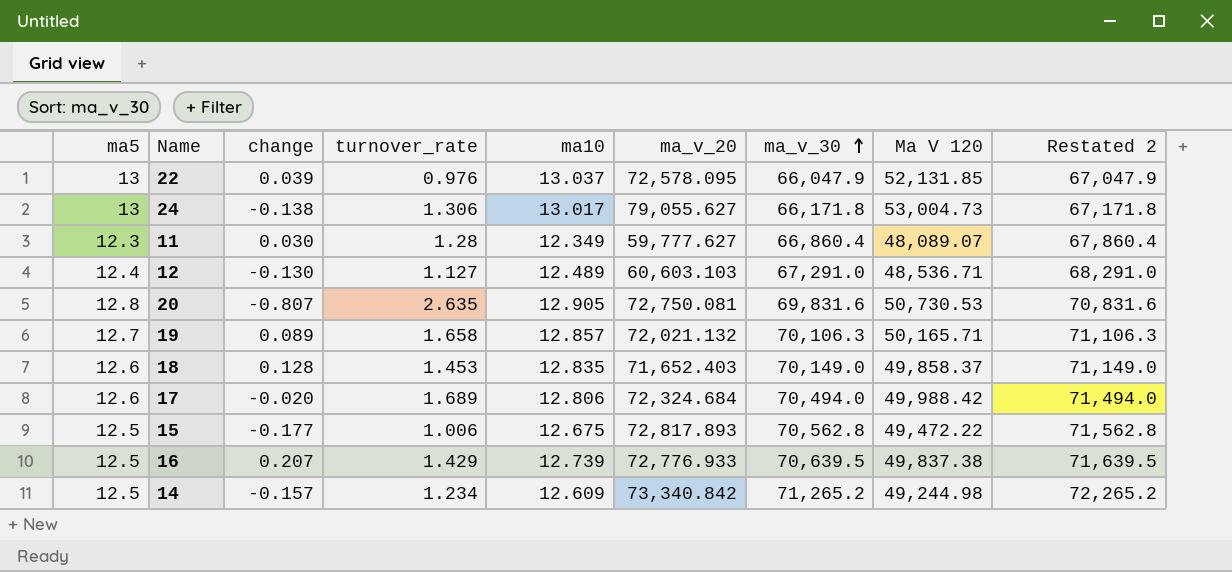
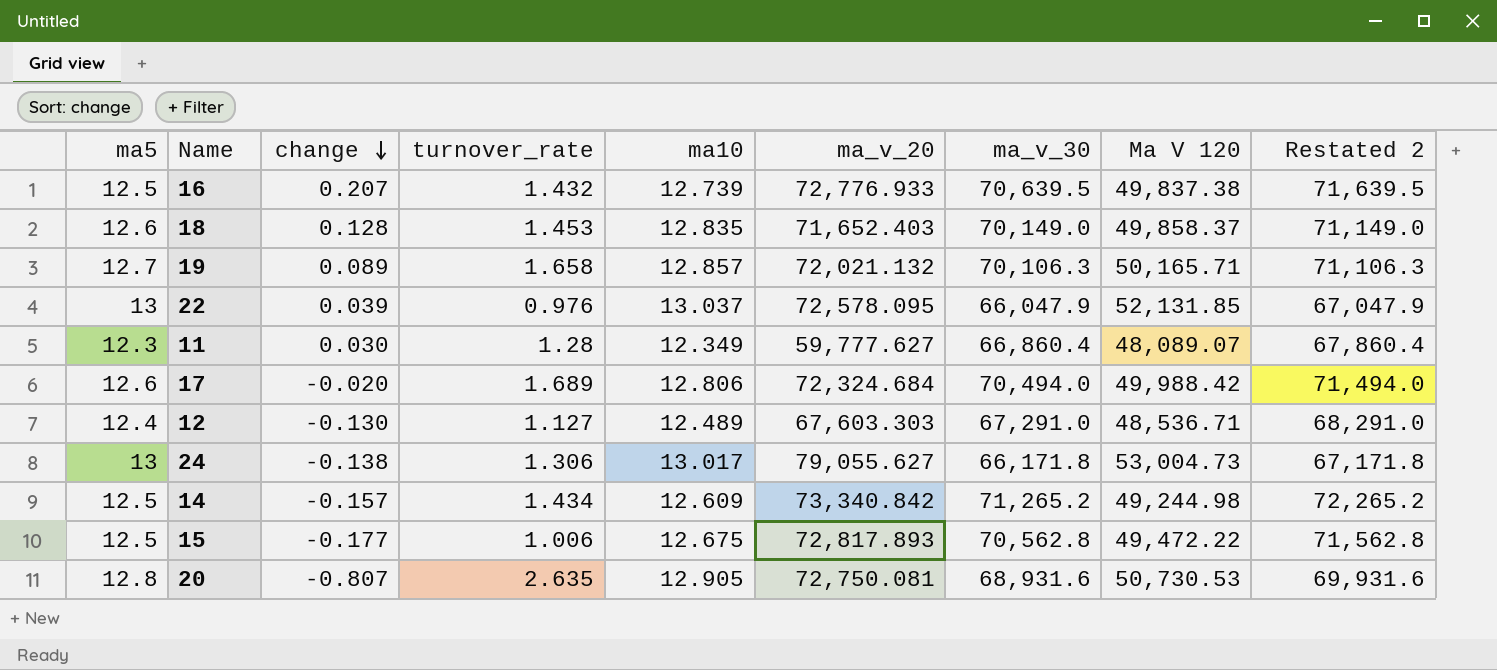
row order: ma_v_30 ascending -> change descending
16 | turnover_rate: 1.429 -> 1.432
12 | ma_v_20: 60,603.103 -> 67,603.303
14 | turnover_rate: 1.234 -> 1.434
20 | ma_v_30: 69,831.6 -> 68,931.6
20 | Restated 2: 70,831.6 -> 69,931.6

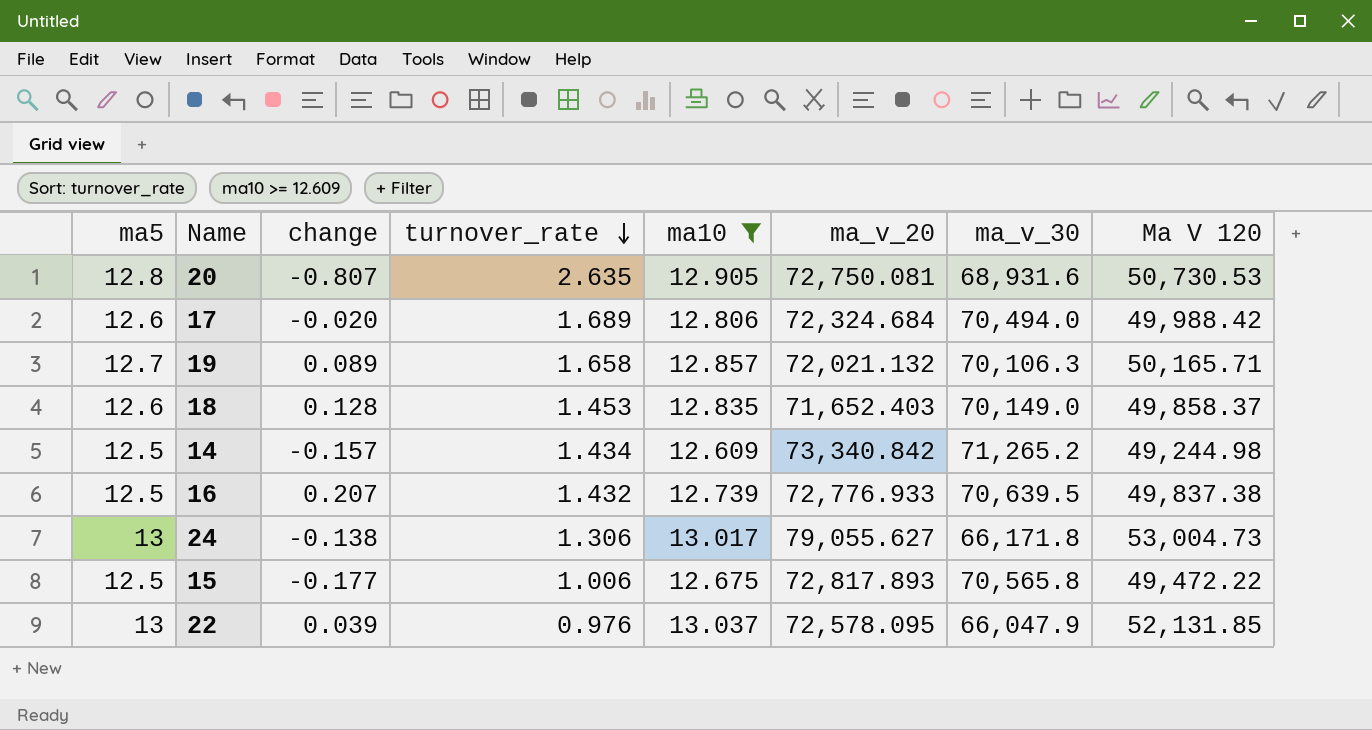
filter: none -> ma10 >= 12.609
row order: change descending -> turnover_rate descending
column Restated 2 | formula: [ma_v_30] + 1000 -> none
15 | ma_v_30: 70,562.8 -> 70,565.8

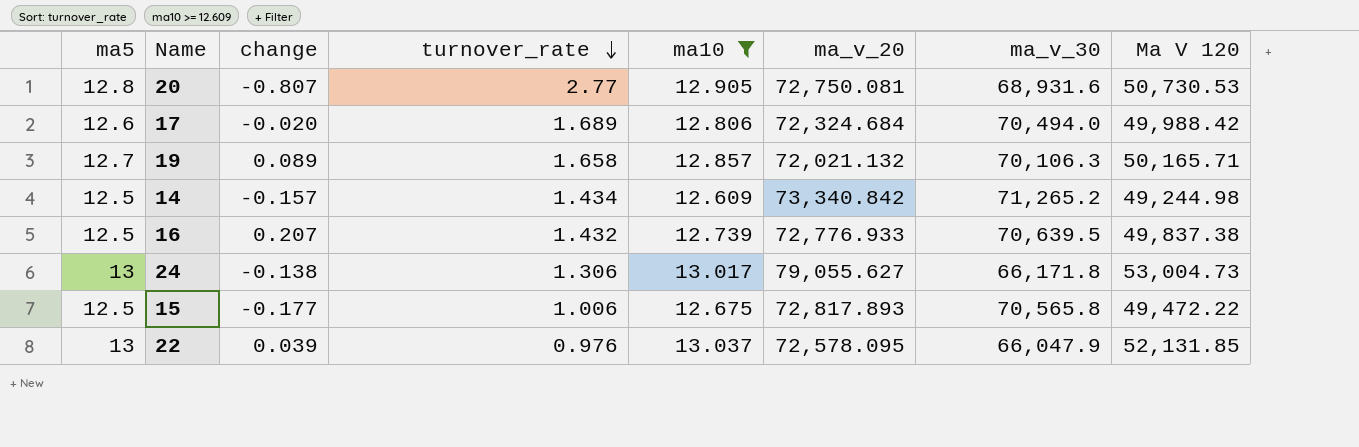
row 18: 12.6 | 0.128 | 1.453 | 12.835 | 71,652.403 | 70,149.0 | 49,858.37 -> none
20 | turnover_rate: 2.635 -> 2.77

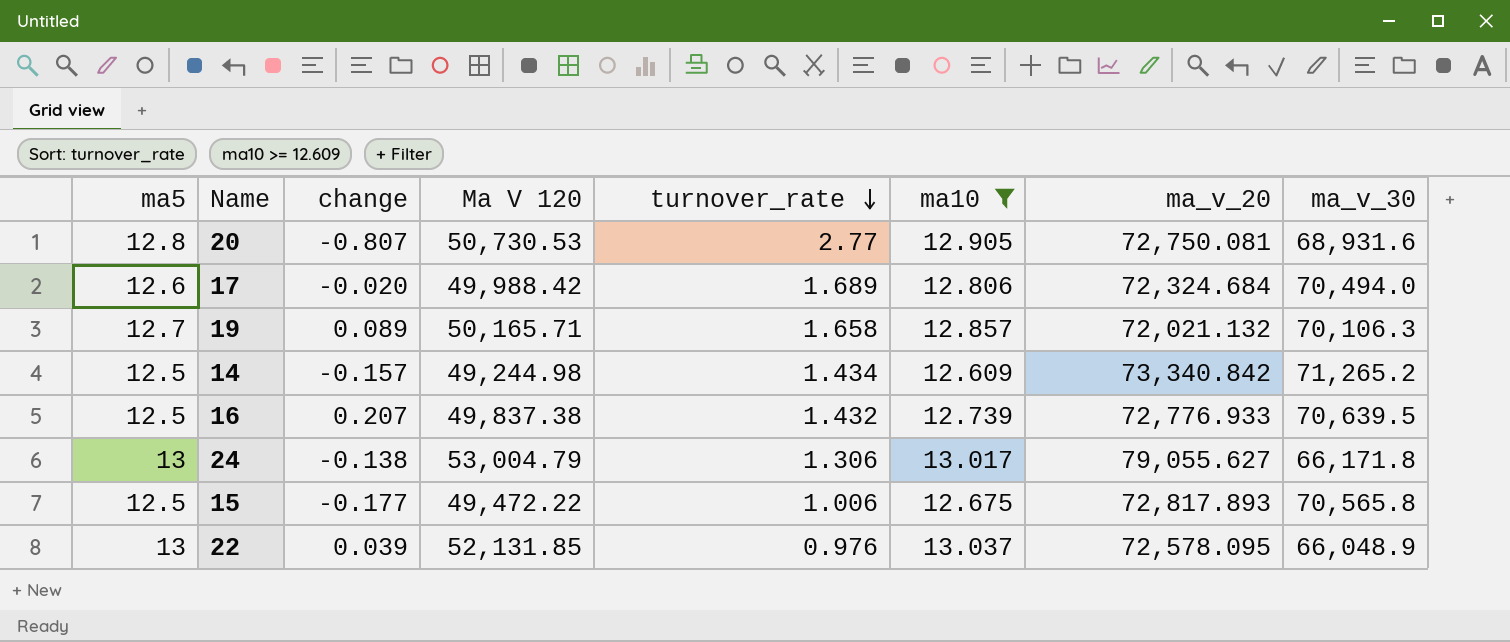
column Ma V 120 | position: 8 -> 4
24 | Ma V 120: 53,004.73 -> 53,004.79
22 | ma_v_30: 66,047.9 -> 66,048.9

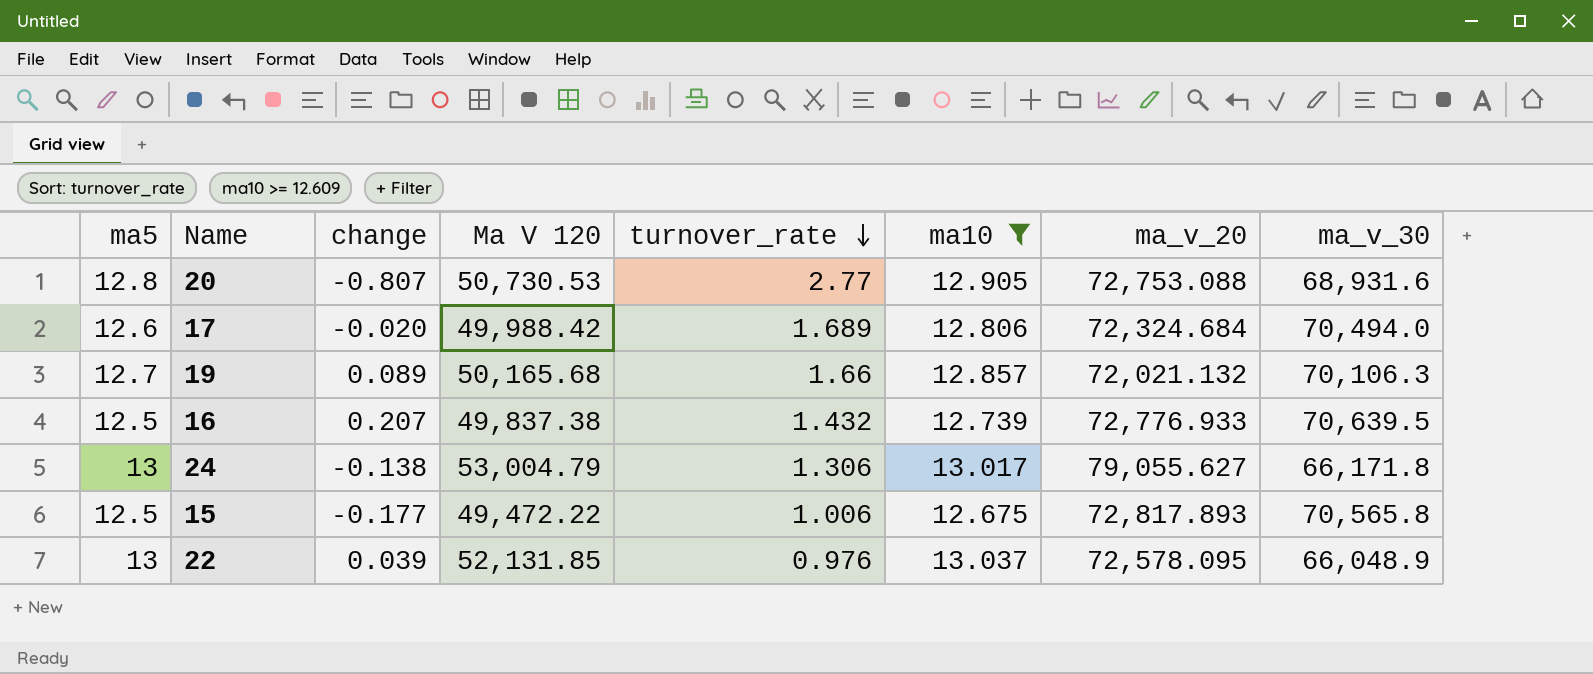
row 14: 12.5 | -0.157 | 49,244.98 | 1.434 | 12.609 | 73,340.842 | 71,265.2 -> none
20 | ma_v_20: 72,750.081 -> 72,753.088
19 | Ma V 120: 50,165.71 -> 50,165.68
19 | turnover_rate: 1.658 -> 1.66

